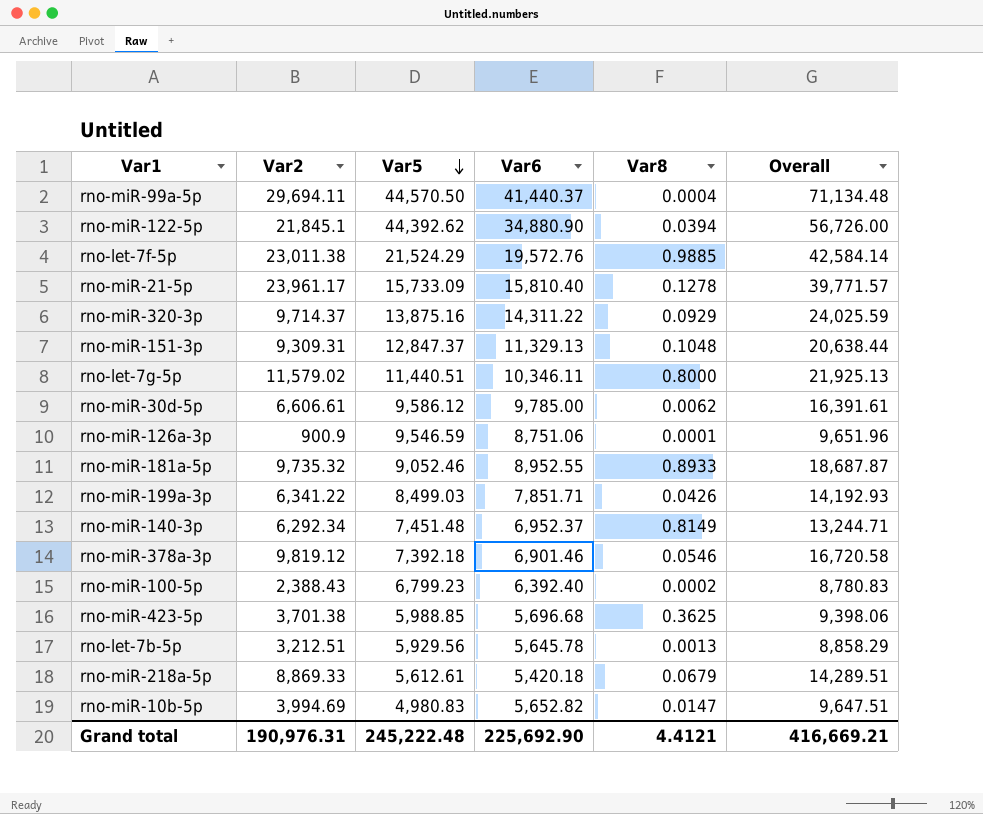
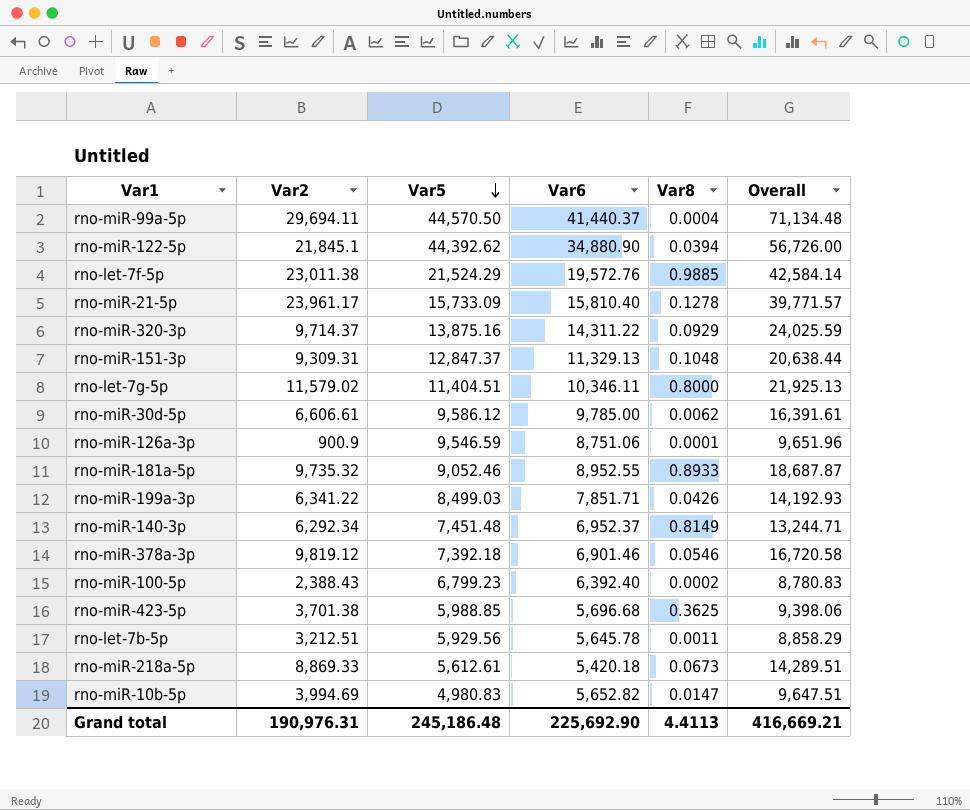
rno-let-7g-5p | Var5: 11,440.51 -> 11,404.51
rno-let-7b-5p | Var8: 0.0013 -> 0.0011
rno-miR-218a-5p | Var8: 0.0679 -> 0.0673
Grand total | Var5: 245,222.48 -> 245,186.48
Grand total | Var8: 4.4121 -> 4.4113

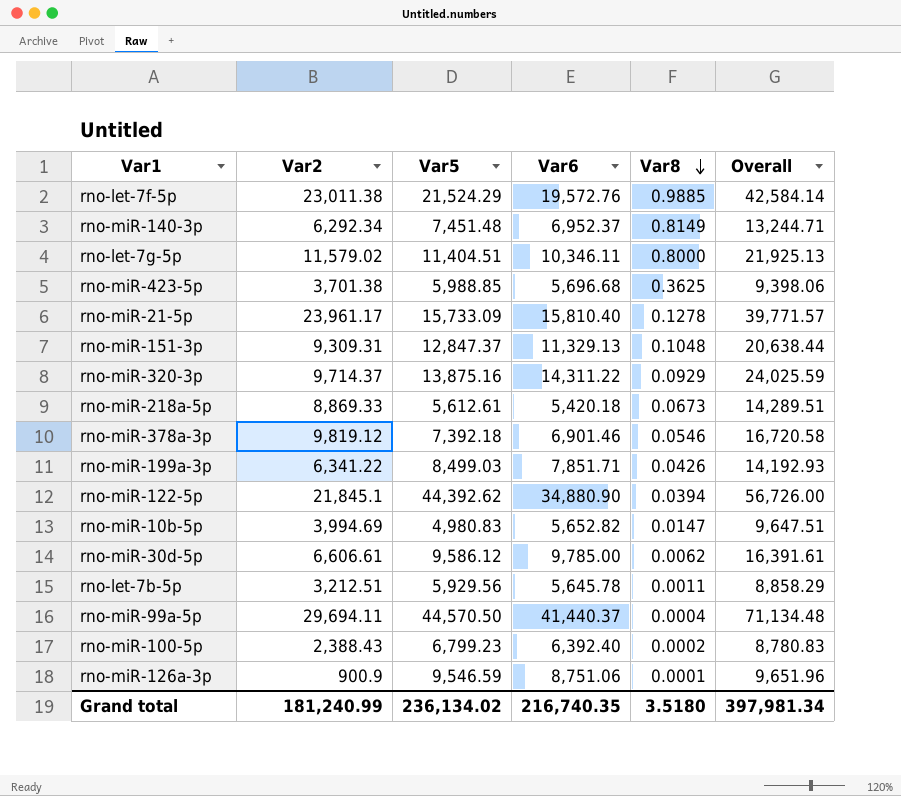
row order: Var5 descending -> Var8 descending
row rno-miR-181a-5p: 9,735.32 | 9,052.46 | 8,952.55 | 0.8933 | 18,687.87 -> none
Grand total | Var2: 190,976.31 -> 181,240.99
Grand total | Var5: 245,186.48 -> 236,134.02
Grand total | Var6: 225,692.90 -> 216,740.35
Grand total | Var8: 4.4113 -> 3.5180
Grand total | Overall: 416,669.21 -> 397,981.34

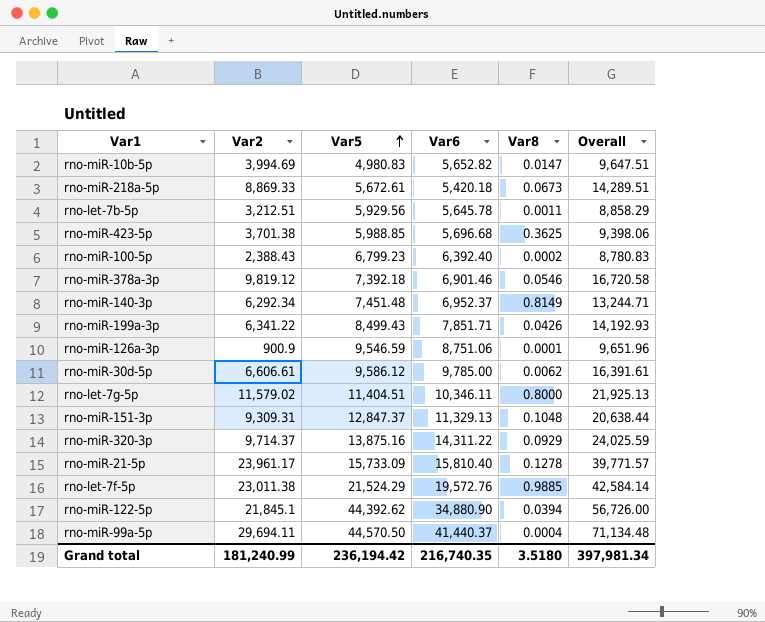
row order: Var8 descending -> Var5 ascending
rno-miR-218a-5p | Var5: 5,612.61 -> 5,672.61
rno-miR-199a-3p | Var5: 8,499.03 -> 8,499.43
Grand total | Var5: 236,134.02 -> 236,194.42

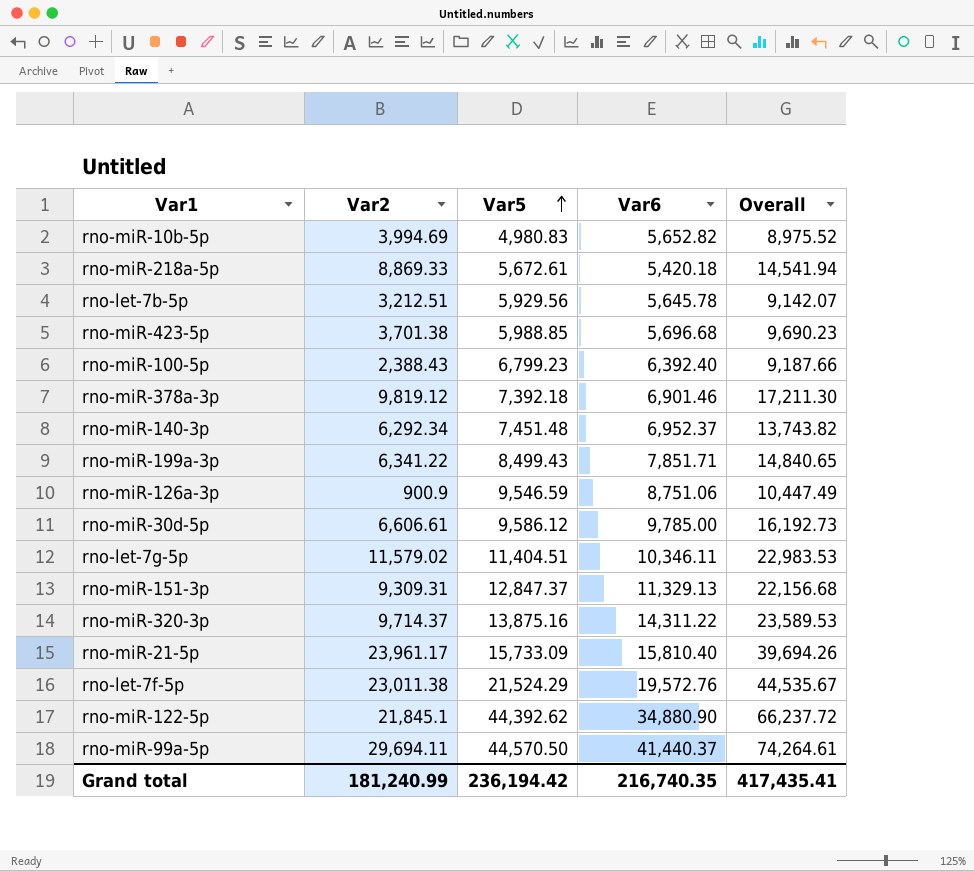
column Var8 | position: 5 -> none
column Overall | formula: [Var2] + [Var6] -> [Var2] + [Var5]
Grand total | Overall: 397,981.34 -> 417,435.41

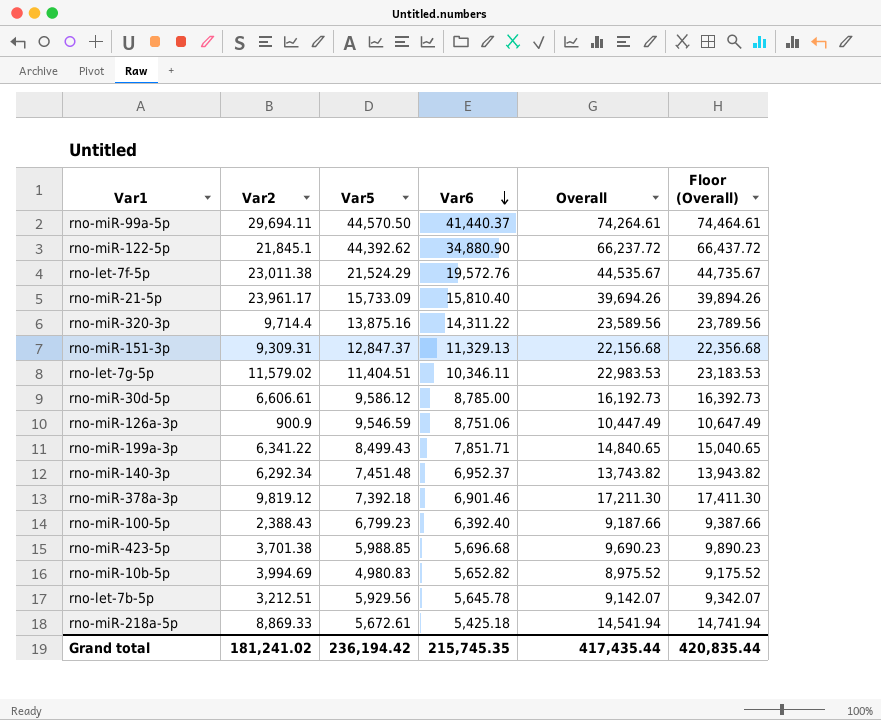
row order: Var5 ascending -> Var6 descending
column Floor (Overall) | formula: none -> [Overall] + 200
rno-miR-320-3p | Var2: 9,714.37 -> 9,714.4
rno-miR-320-3p | Overall: 23,589.53 -> 23,589.56
rno-miR-30d-5p | Var6: 9,785.00 -> 8,785.00
rno-miR-218a-5p | Var6: 5,420.18 -> 5,425.18
Grand total | Var2: 181,240.99 -> 181,241.02
Grand total | Var6: 216,740.35 -> 215,745.35
Grand total | Overall: 417,435.41 -> 417,435.44

